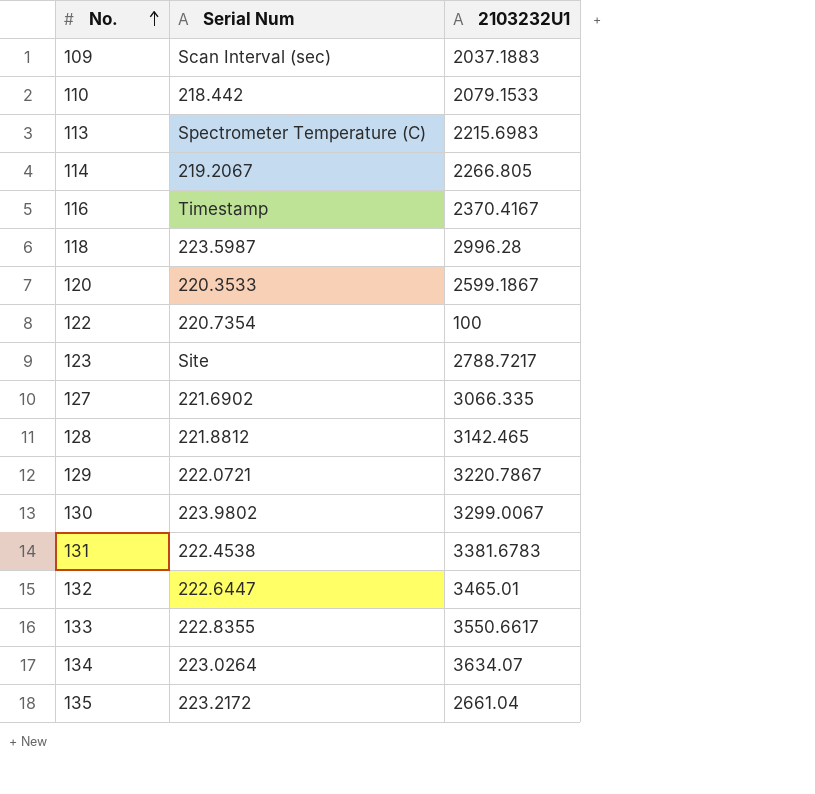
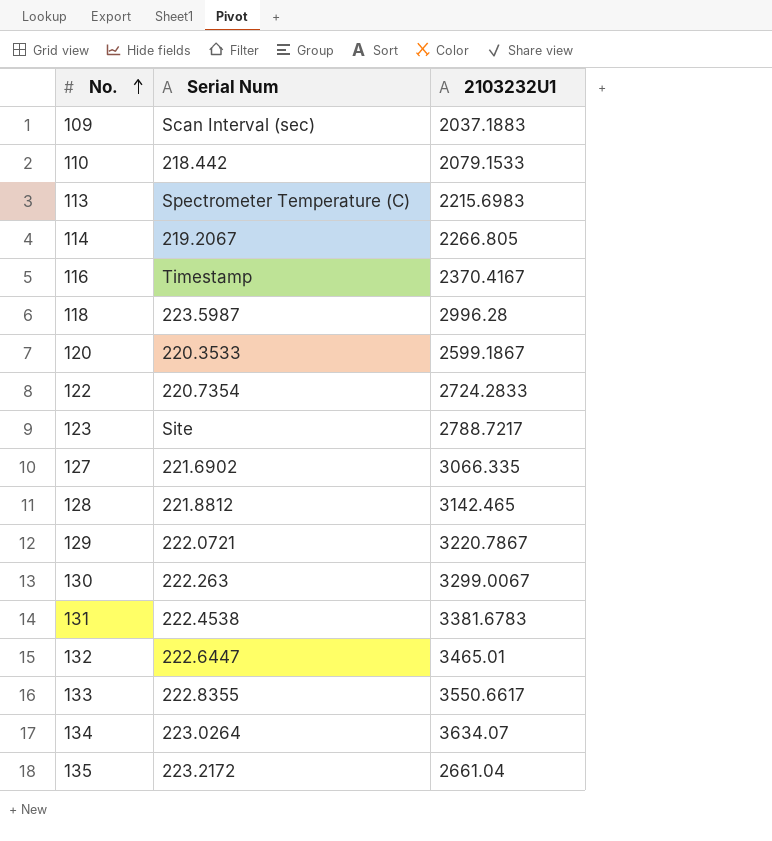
122 | 2103232U1: 100 -> 2724.2833
130 | Serial Num: 223.9802 -> 222.263

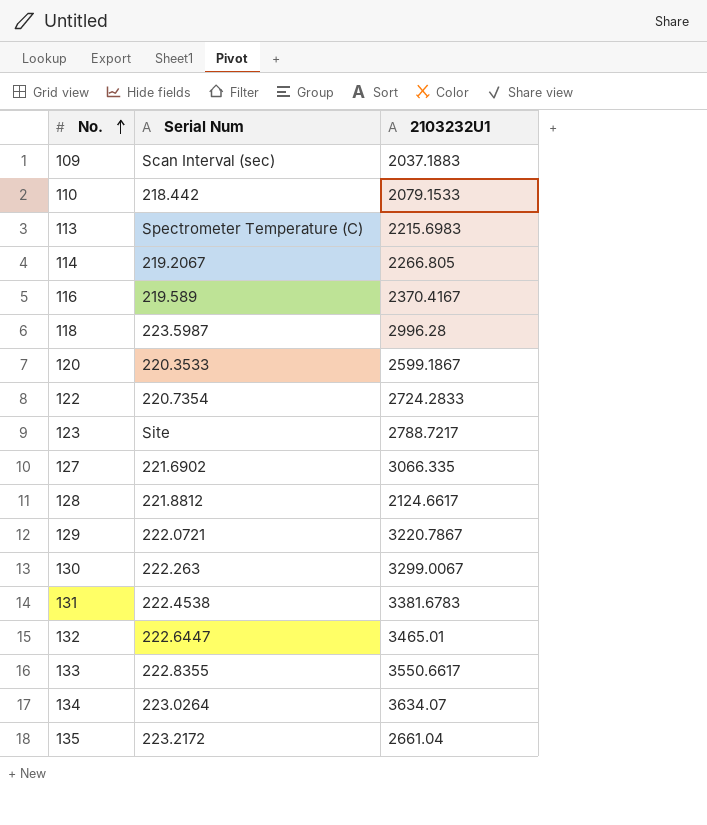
116 | Serial Num: Timestamp -> 219.589
128 | 2103232U1: 3142.465 -> 2124.6617

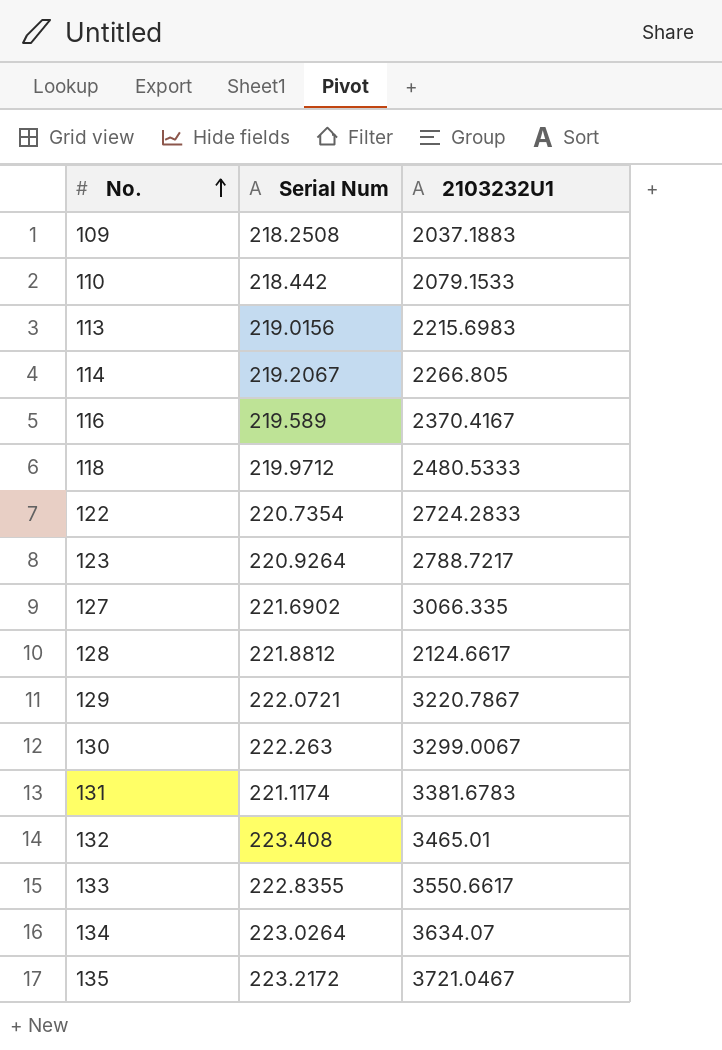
row 120: 220.3533 | 2599.1867 -> none
109 | Serial Num: Scan Interval (sec) -> 218.2508
113 | Serial Num: Spectrometer Temperature (C) -> 219.0156
118 | Serial Num: 223.5987 -> 219.9712
118 | 2103232U1: 2996.28 -> 2480.5333
123 | Serial Num: Site -> 220.9264
131 | Serial Num: 222.4538 -> 221.1174
132 | Serial Num: 222.6447 -> 223.408
135 | 2103232U1: 2661.04 -> 3721.0467

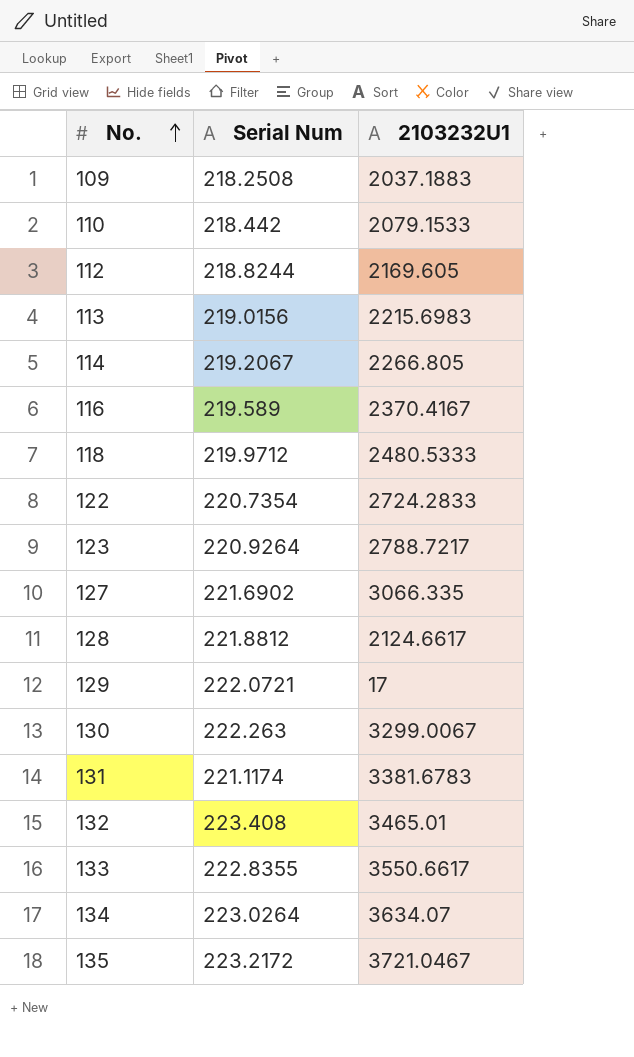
row 112: none -> 218.8244 | 2169.605
129 | 2103232U1: 3220.7867 -> 17

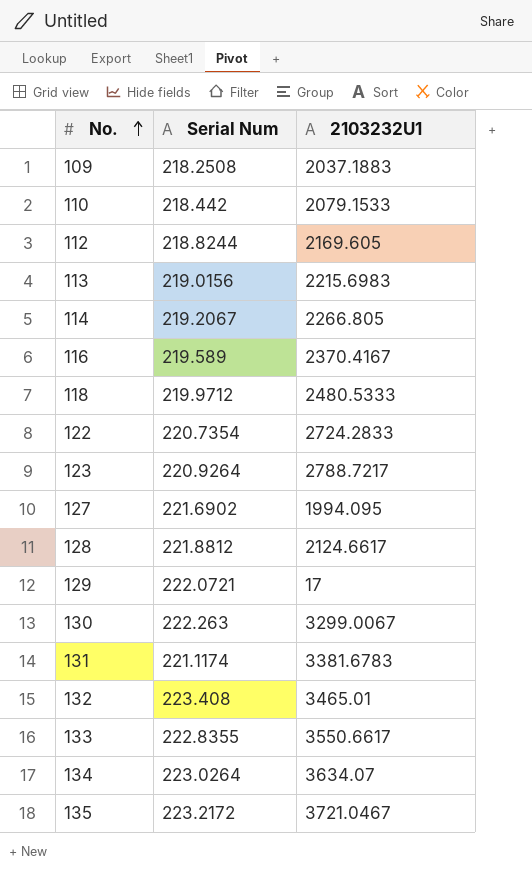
127 | 2103232U1: 3066.335 -> 1994.095

